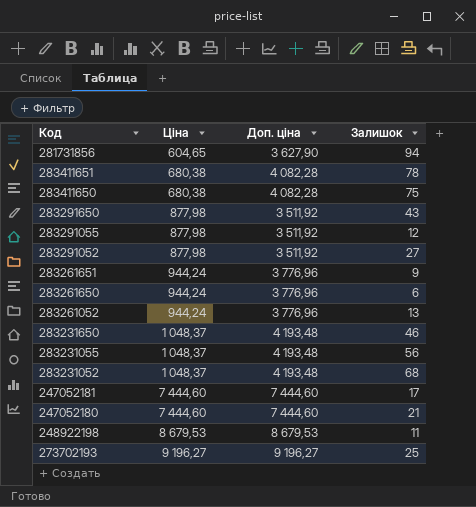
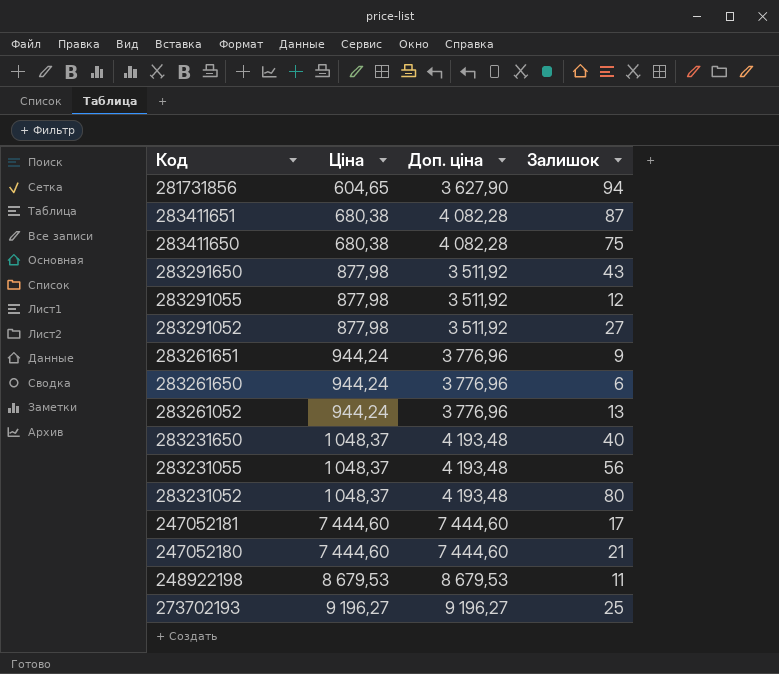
283411651 | Залишок: 78 -> 87
283231650 | Залишок: 46 -> 40
283231052 | Залишок: 68 -> 80

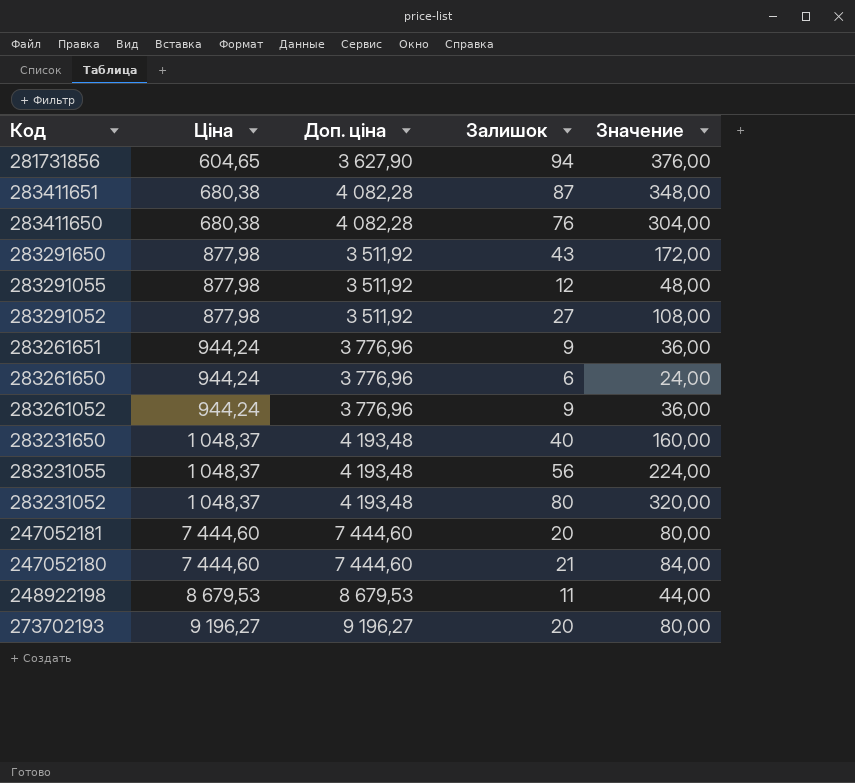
column Значение | formula: none -> [Залишок] * 4
283411650 | Залишок: 75 -> 76
283261052 | Залишок: 13 -> 9
247052181 | Залишок: 17 -> 20
273702193 | Залишок: 25 -> 20

